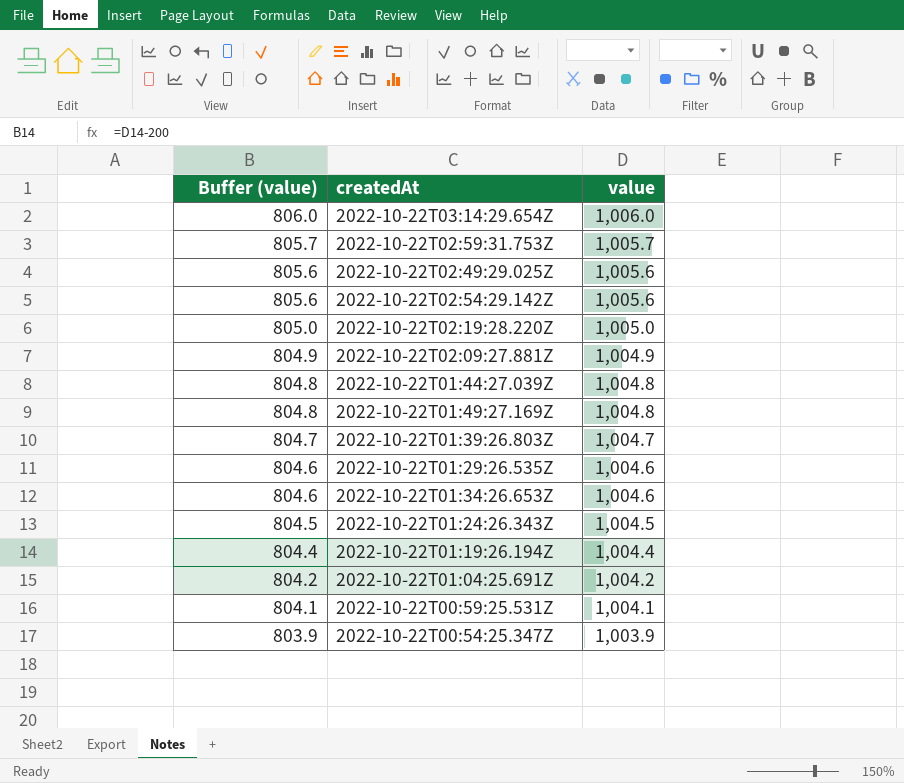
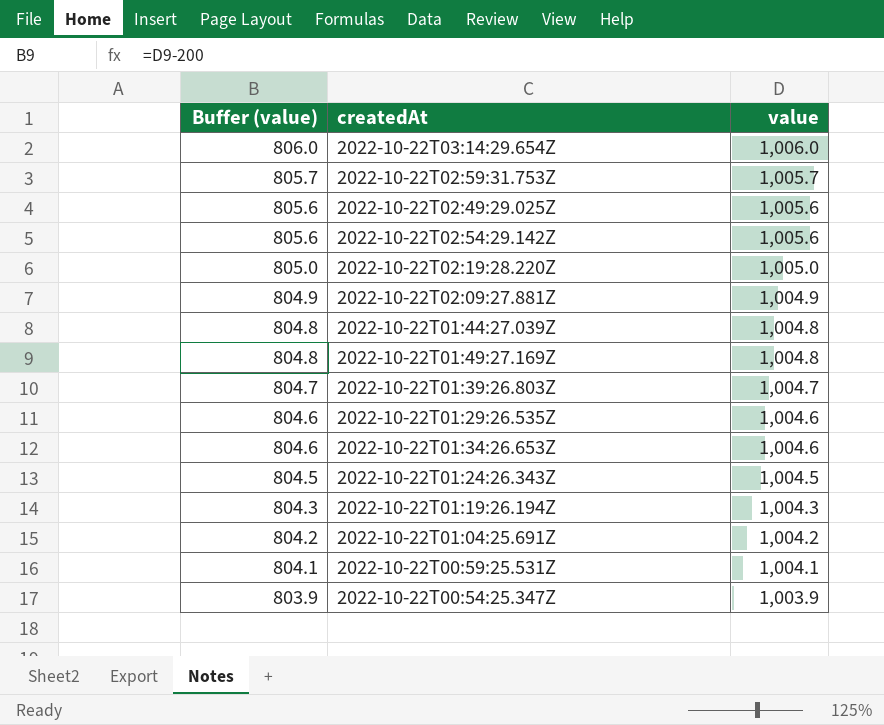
2022-10-22T01:19:26.194Z | Buffer (value): 804.4 -> 804.3
2022-10-22T01:19:26.194Z | value: 1,004.4 -> 1,004.3

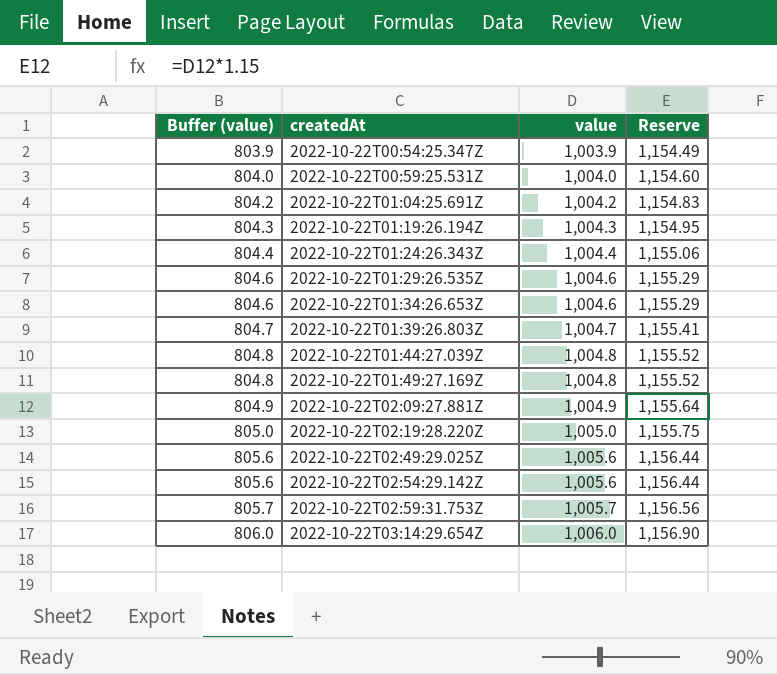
row order: Buffer (value) descending -> Buffer (value) ascending
column Reserve | formula: none -> [value] * 1.15
2022-10-22T00:59:25.531Z | Buffer (value): 804.1 -> 804.0
2022-10-22T00:59:25.531Z | value: 1,004.1 -> 1,004.0
2022-10-22T01:24:26.343Z | Buffer (value): 804.5 -> 804.4
2022-10-22T01:24:26.343Z | value: 1,004.5 -> 1,004.4

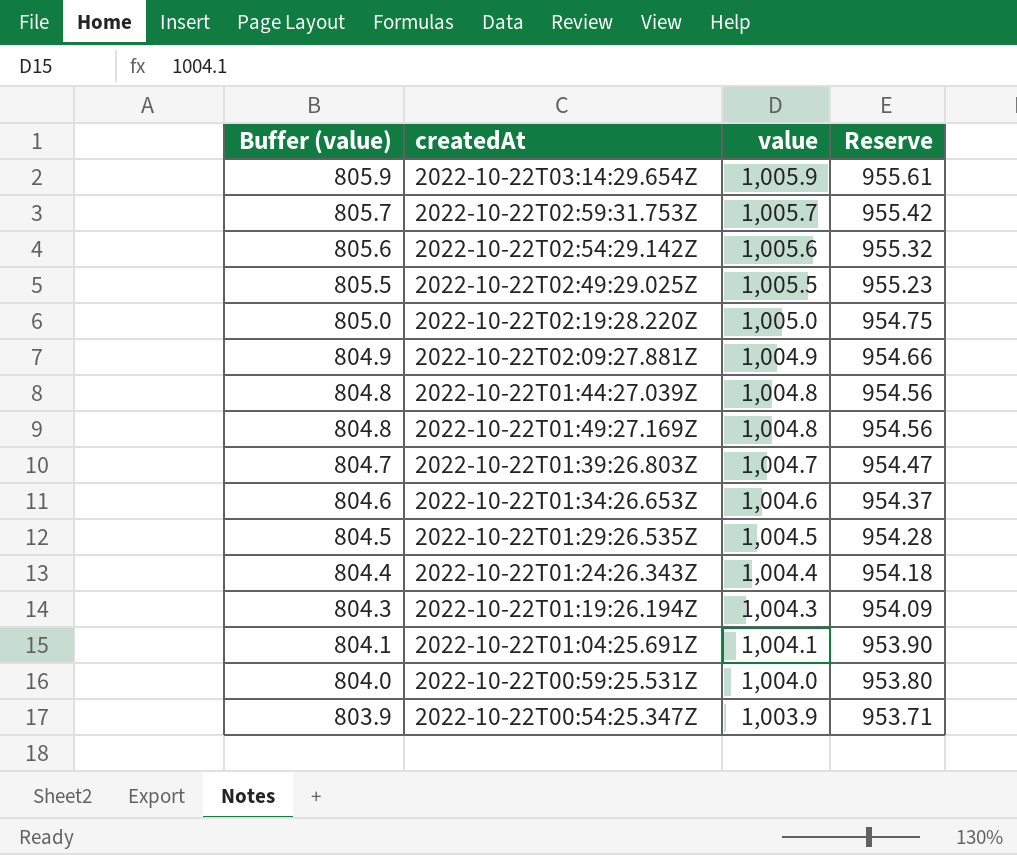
row order: Buffer (value) ascending -> Buffer (value) descending
column Reserve | formula: [value] * 1.15 -> [value] * 0.95
2022-10-22T03:14:29.654Z | Buffer (value): 806.0 -> 805.9
2022-10-22T03:14:29.654Z | value: 1,006.0 -> 1,005.9
2022-10-22T02:49:29.025Z | Buffer (value): 805.6 -> 805.5
2022-10-22T02:49:29.025Z | value: 1,005.6 -> 1,005.5
2022-10-22T01:29:26.535Z | Buffer (value): 804.6 -> 804.5
2022-10-22T01:29:26.535Z | value: 1,004.6 -> 1,004.5
2022-10-22T01:04:25.691Z | Buffer (value): 804.2 -> 804.1
2022-10-22T01:04:25.691Z | value: 1,004.2 -> 1,004.1

